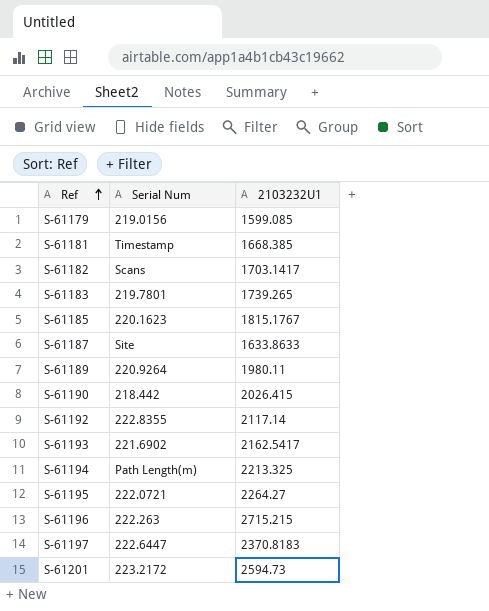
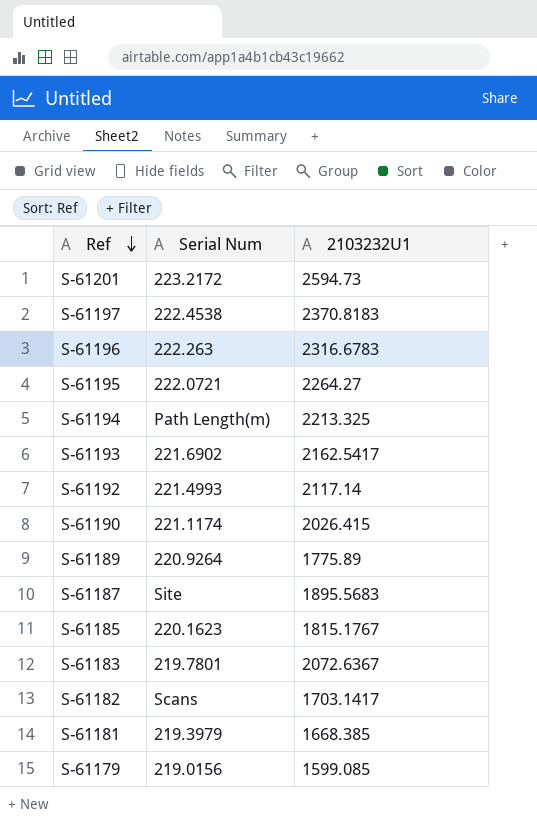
row order: Ref ascending -> Ref descending
S-61197 | Serial Num: 222.6447 -> 222.4538
S-61196 | 2103232U1: 2715.215 -> 2316.6783
S-61192 | Serial Num: 222.8355 -> 221.4993
S-61190 | Serial Num: 218.442 -> 221.1174
S-61189 | 2103232U1: 1980.11 -> 1775.89
S-61187 | 2103232U1: 1633.8633 -> 1895.5683
S-61183 | 2103232U1: 1739.265 -> 2072.6367
S-61181 | Serial Num: Timestamp -> 219.3979

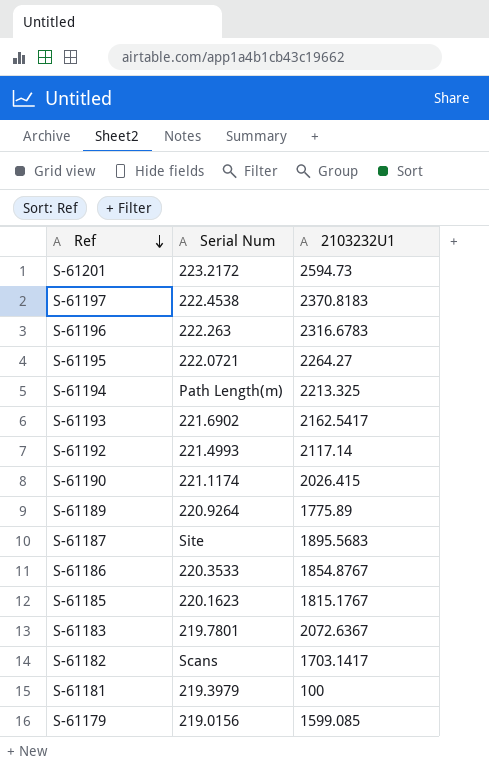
row S-61186: none -> 220.3533 | 1854.8767
S-61181 | 2103232U1: 1668.385 -> 100

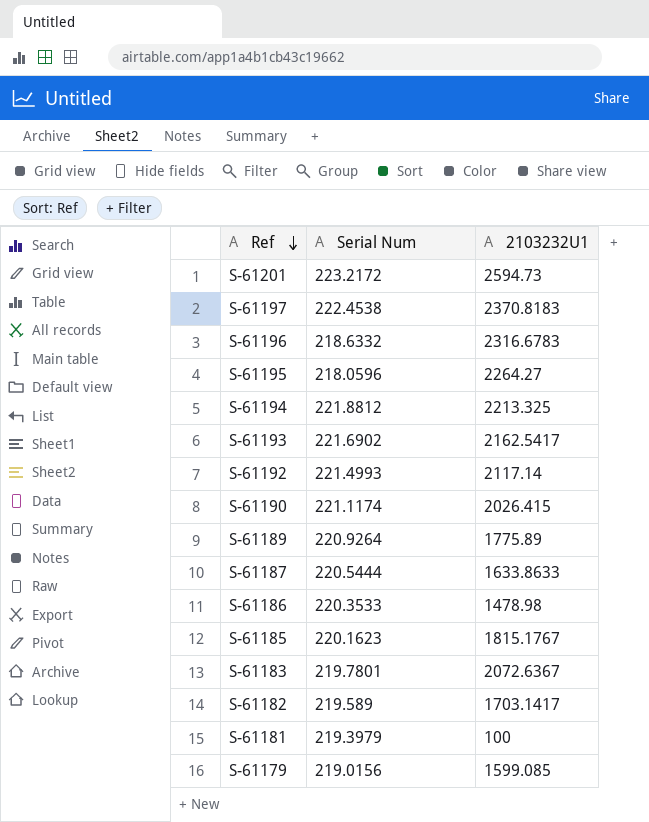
S-61196 | Serial Num: 222.263 -> 218.6332
S-61195 | Serial Num: 222.0721 -> 218.0596
S-61194 | Serial Num: Path Length(m) -> 221.8812
S-61187 | Serial Num: Site -> 220.5444
S-61187 | 2103232U1: 1895.5683 -> 1633.8633
S-61186 | 2103232U1: 1854.8767 -> 1478.98
S-61182 | Serial Num: Scans -> 219.589

